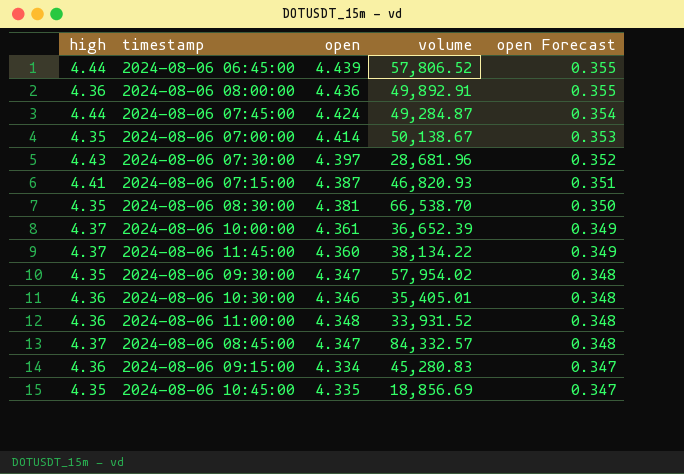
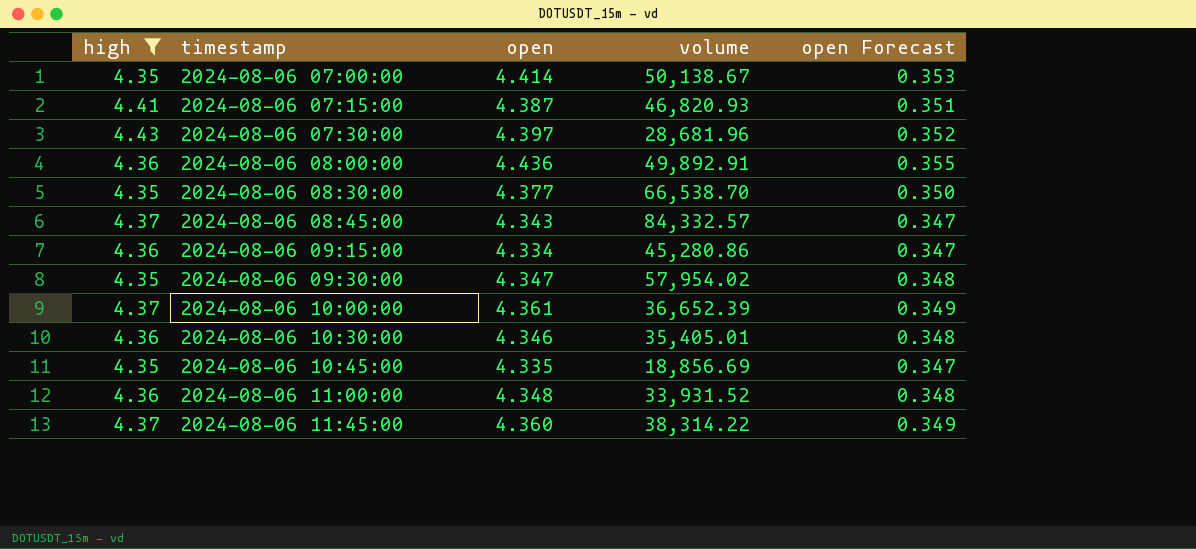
filter: none -> high != 4.44
row order: open Forecast descending -> timestamp ascending
2024-08-06 08:30:00 | open: 4.381 -> 4.377
2024-08-06 08:45:00 | open: 4.347 -> 4.343
2024-08-06 08:45:00 | open Forecast: 0.348 -> 0.347
2024-08-06 09:15:00 | volume: 45,280.83 -> 45,280.86
2024-08-06 11:45:00 | volume: 38,134.22 -> 38,314.22

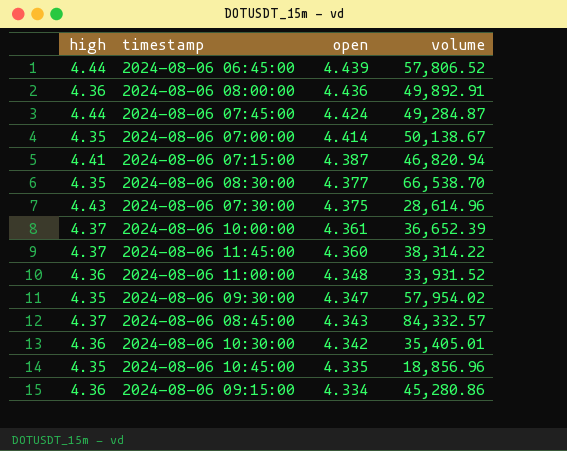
filter: high != 4.44 -> none
row order: timestamp ascending -> open descending
column open Forecast | formula: [open] * 0.08 -> none
2024-08-06 07:15:00 | volume: 46,820.93 -> 46,820.94
2024-08-06 07:30:00 | open: 4.397 -> 4.375
2024-08-06 07:30:00 | volume: 28,681.96 -> 28,614.96
2024-08-06 10:30:00 | open: 4.346 -> 4.342
2024-08-06 10:45:00 | volume: 18,856.69 -> 18,856.96

